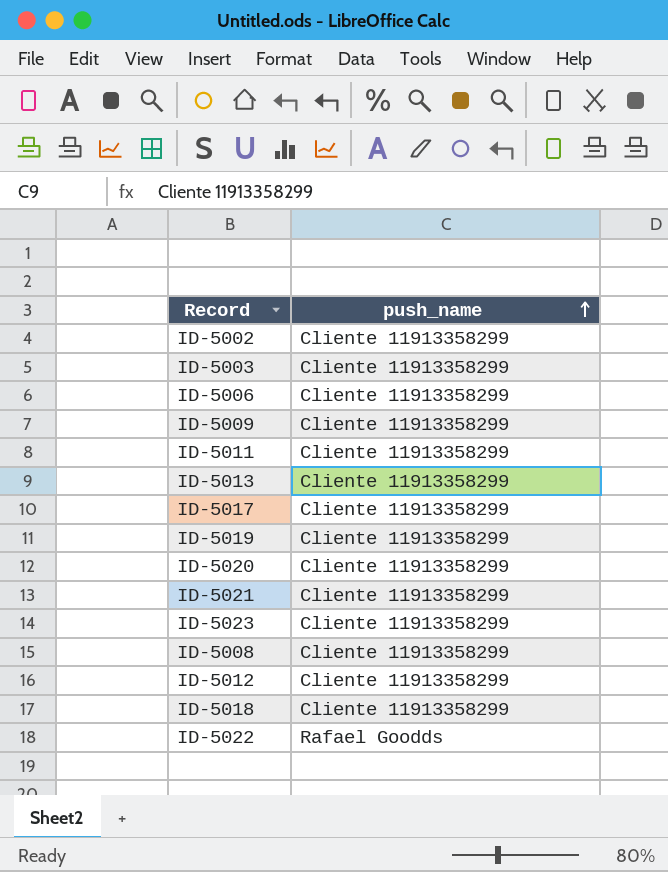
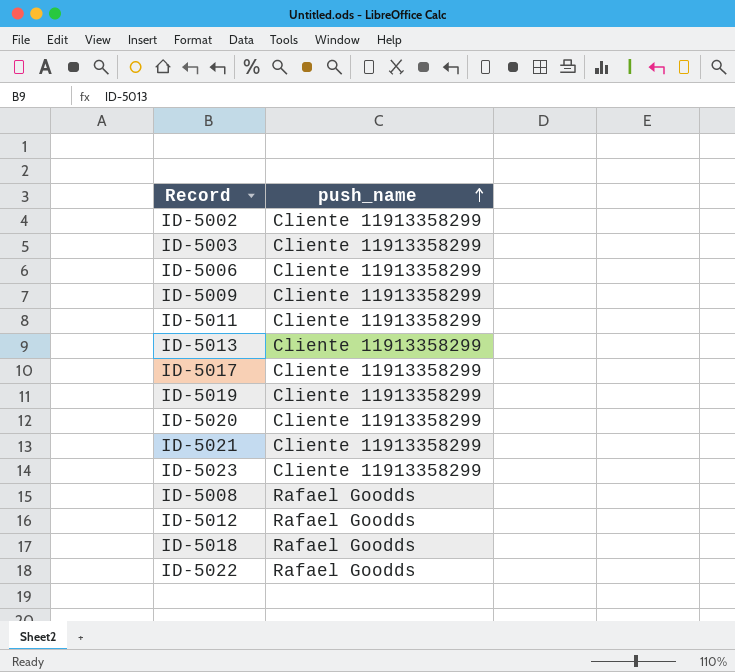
ID-5008 | push_name: Cliente 11913358299 -> Rafael Goodds
ID-5012 | push_name: Cliente 11913358299 -> Rafael Goodds
ID-5018 | push_name: Cliente 11913358299 -> Rafael Goodds

